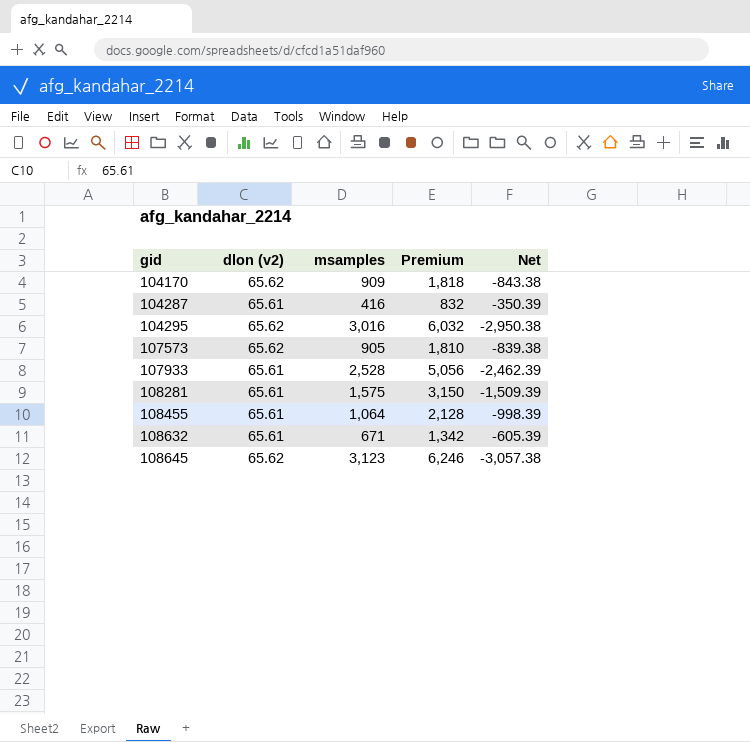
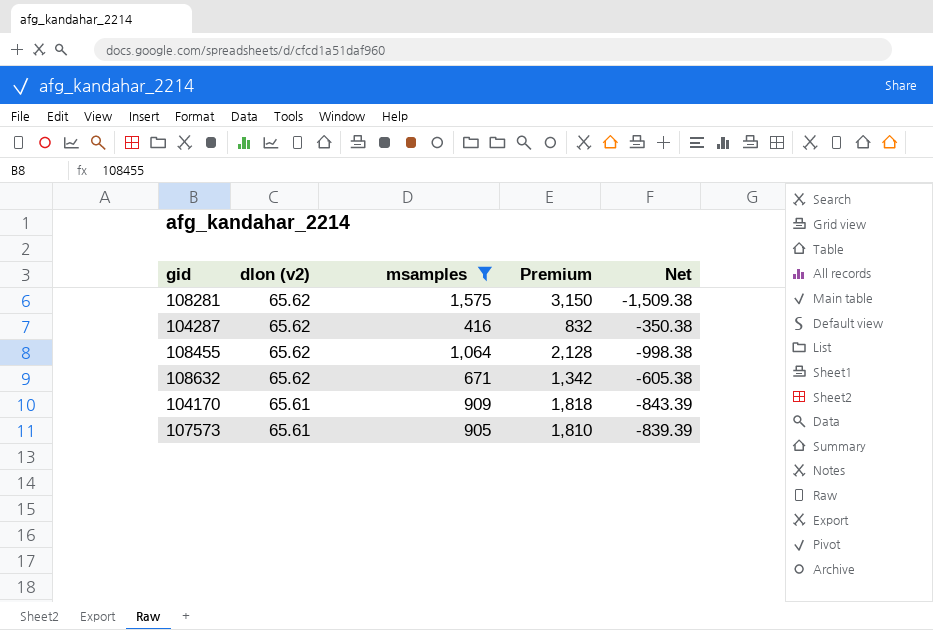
filter: none -> msamples <= 1,575
row order: gid ascending -> dlon (v2) descending
108281 | dlon (v2): 65.61 -> 65.62
108281 | Net: -1,509.39 -> -1,509.38
104287 | dlon (v2): 65.61 -> 65.62
104287 | Net: -350.39 -> -350.38
108455 | dlon (v2): 65.61 -> 65.62
108455 | Net: -998.39 -> -998.38
108632 | dlon (v2): 65.61 -> 65.62
108632 | Net: -605.39 -> -605.38
104170 | dlon (v2): 65.62 -> 65.61
104170 | Net: -843.38 -> -843.39
107573 | dlon (v2): 65.62 -> 65.61
107573 | Net: -839.38 -> -839.39

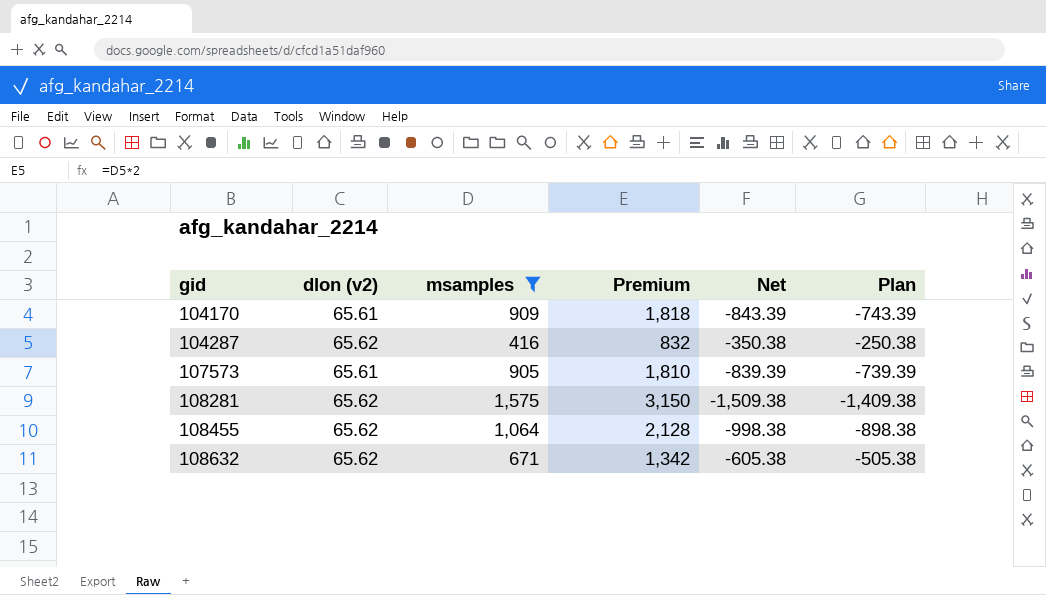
row order: dlon (v2) descending -> gid ascending
column Plan | formula: none -> [Net] + 100

